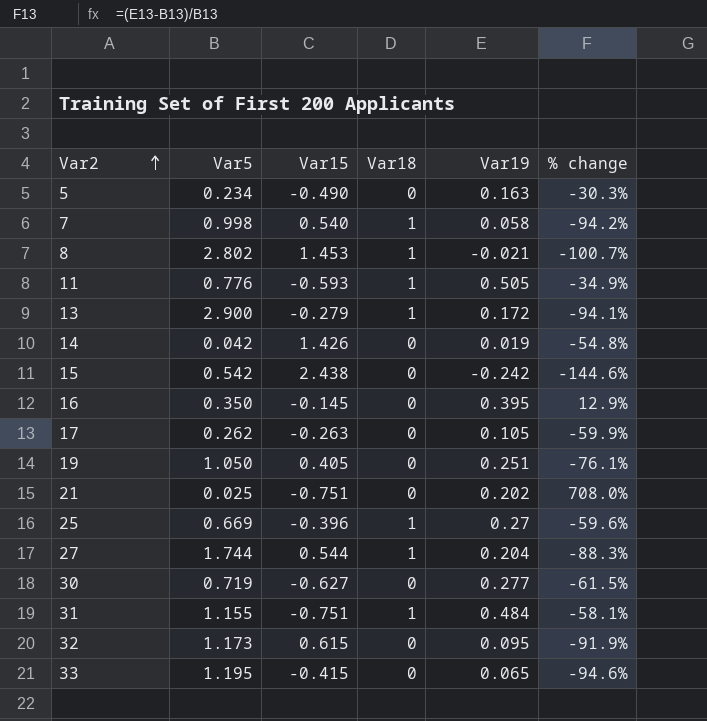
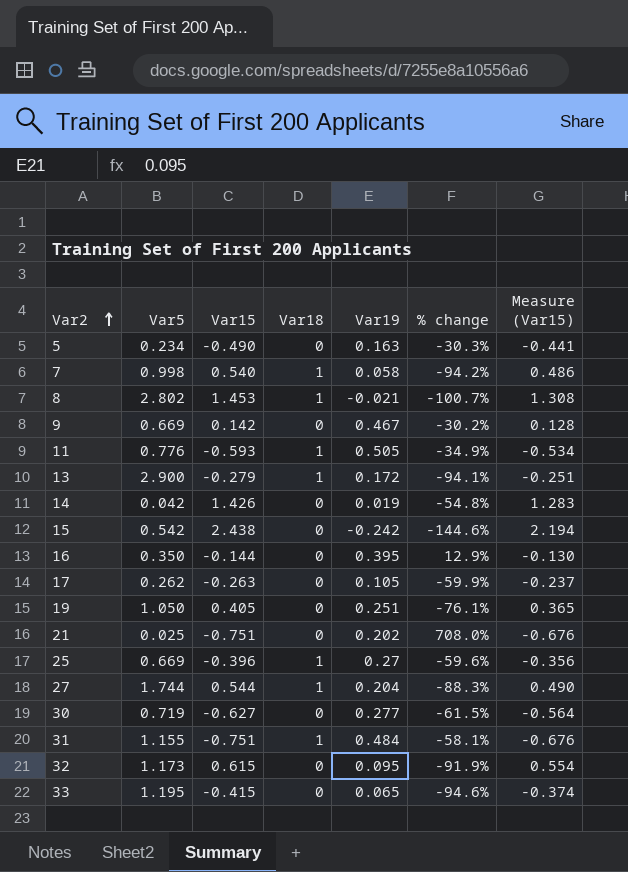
column Measure (Var15) | formula: none -> [Var15] * 0.9
row 9: none -> 0.669 | 0.142 | 0 | 0.467 | -30.2% | 0.128
16 | Var15: -0.145 -> -0.144

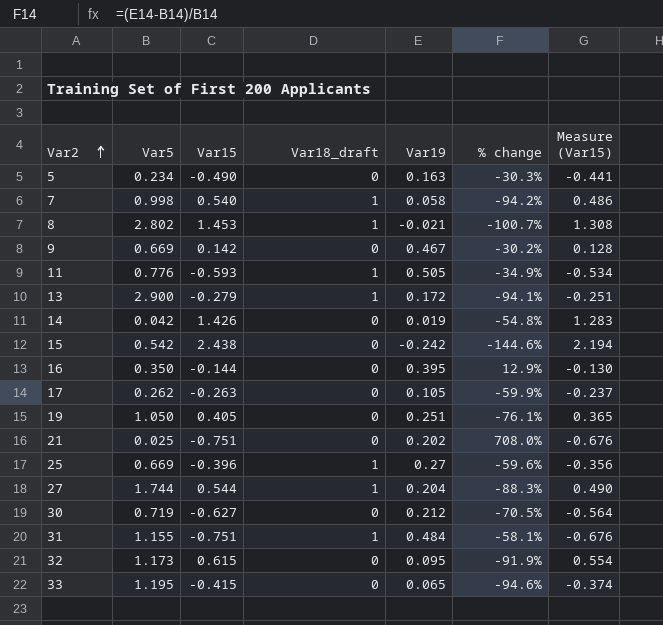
column name: Var18 -> Var18_draft
30 | Var19: 0.277 -> 0.212
30 | % change: -61.5% -> -70.5%

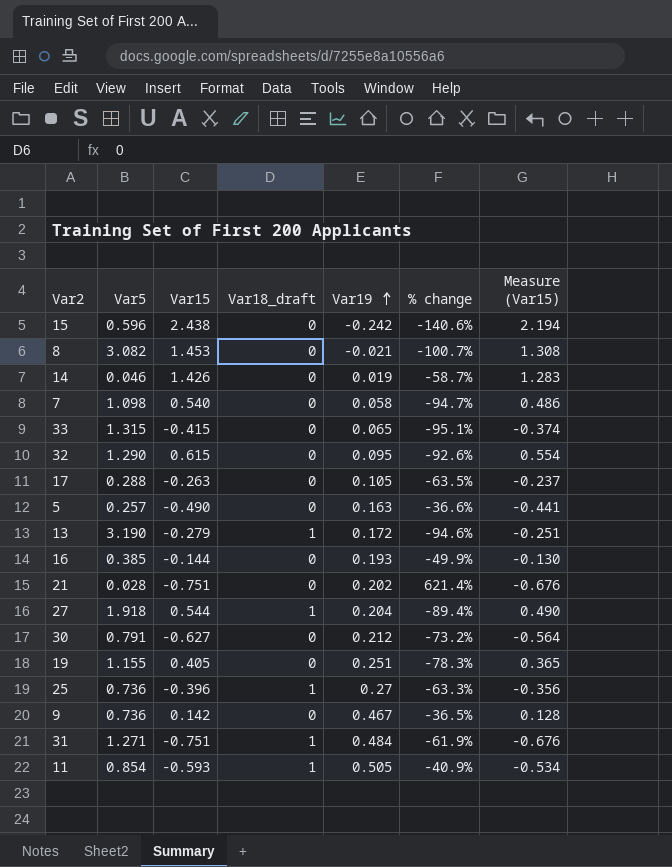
row order: Var2 ascending -> Var19 ascending
15 | Var5: 0.542 -> 0.596
15 | % change: -144.6% -> -140.6%
8 | Var5: 2.802 -> 3.082
8 | Var18_draft: 1 -> 0
14 | Var5: 0.042 -> 0.046
14 | % change: -54.8% -> -58.7%
7 | Var5: 0.998 -> 1.098
7 | Var18_draft: 1 -> 0
7 | % change: -94.2% -> -94.7%
33 | Var5: 1.195 -> 1.315
33 | % change: -94.6% -> -95.1%
32 | Var5: 1.173 -> 1.290
32 | % change: -91.9% -> -92.6%
17 | Var5: 0.262 -> 0.288
17 | % change: -59.9% -> -63.5%
5 | Var5: 0.234 -> 0.257
5 | % change: -30.3% -> -36.6%
13 | Var5: 2.900 -> 3.190
13 | % change: -94.1% -> -94.6%
16 | Var5: 0.350 -> 0.385
16 | Var19: 0.395 -> 0.193
16 | % change: 12.9% -> -49.9%
21 | Var5: 0.025 -> 0.028
21 | % change: 708.0% -> 621.4%
27 | Var5: 1.744 -> 1.918
27 | % change: -88.3% -> -89.4%
30 | Var5: 0.719 -> 0.791
30 | % change: -70.5% -> -73.2%
19 | Var5: 1.050 -> 1.155
19 | % change: -76.1% -> -78.3%
25 | Var5: 0.669 -> 0.736
25 | % change: -59.6% -> -63.3%
9 | Var5: 0.669 -> 0.736
9 | % change: -30.2% -> -36.5%
31 | Var5: 1.155 -> 1.271
31 | % change: -58.1% -> -61.9%
11 | Var5: 0.776 -> 0.854
11 | % change: -34.9% -> -40.9%

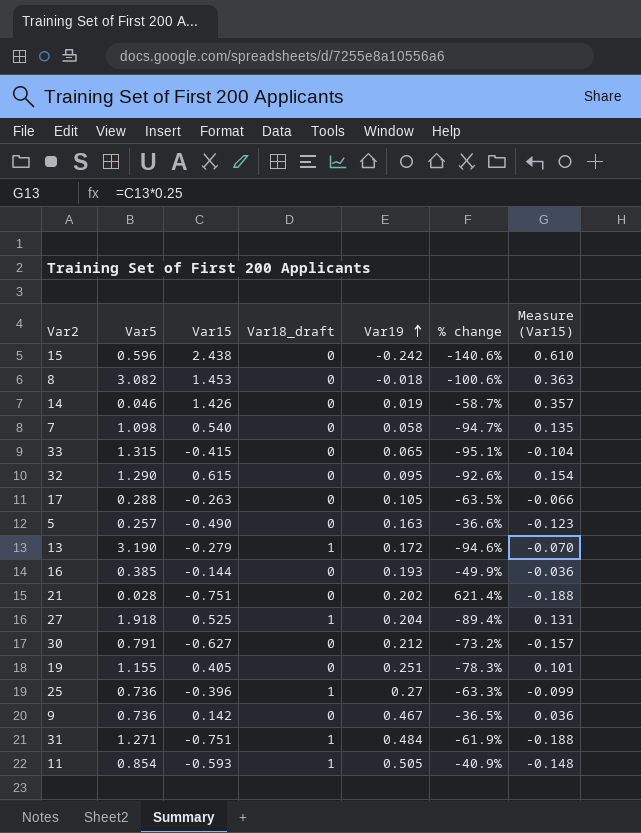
column Measure (Var15) | formula: [Var15] * 0.9 -> [Var15] * 0.25
8 | Var19: -0.021 -> -0.018
8 | % change: -100.7% -> -100.6%
27 | Var15: 0.544 -> 0.525

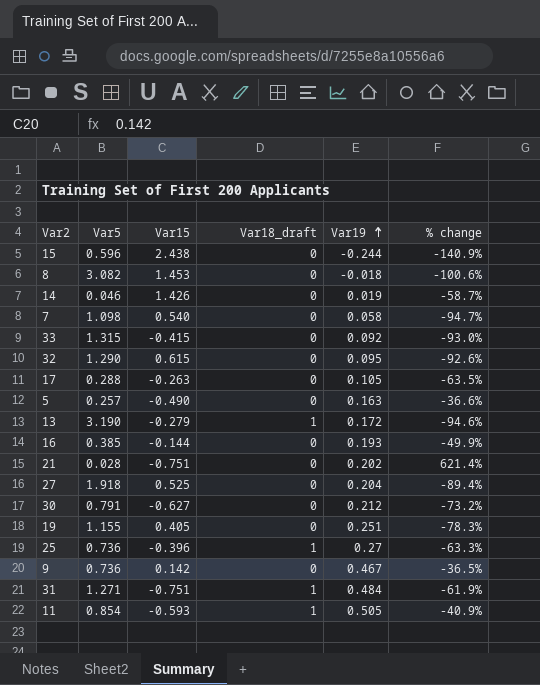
column Measure (Var15) | formula: [Var15] * 0.25 -> none
15 | Var19: -0.242 -> -0.244
15 | % change: -140.6% -> -140.9%
33 | Var19: 0.065 -> 0.092
33 | % change: -95.1% -> -93.0%
27 | Var18_draft: 1 -> 0

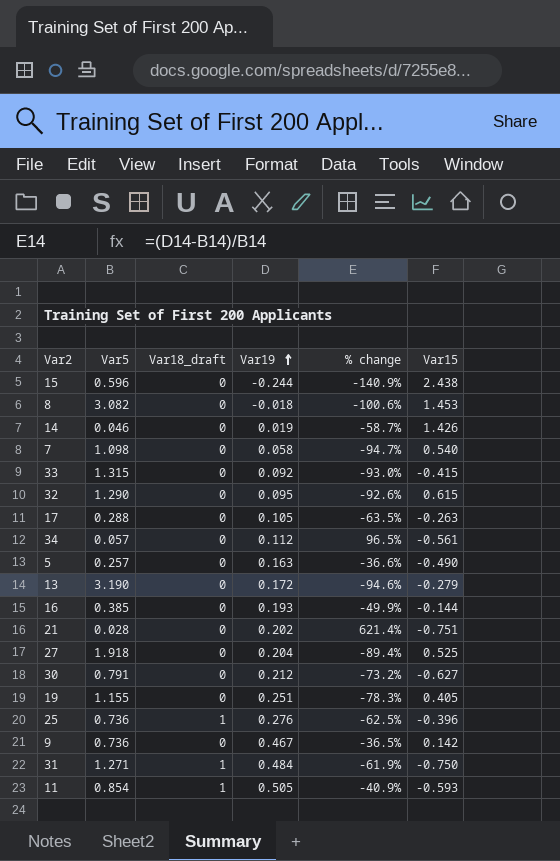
column Var15 | position: 3 -> 6
row 34: none -> 0.057 | 0 | 0.112 | 96.5% | -0.561
13 | Var18_draft: 1 -> 0
25 | Var19: 0.27 -> 0.276
25 | % change: -63.3% -> -62.5%
31 | Var15: -0.751 -> -0.750

